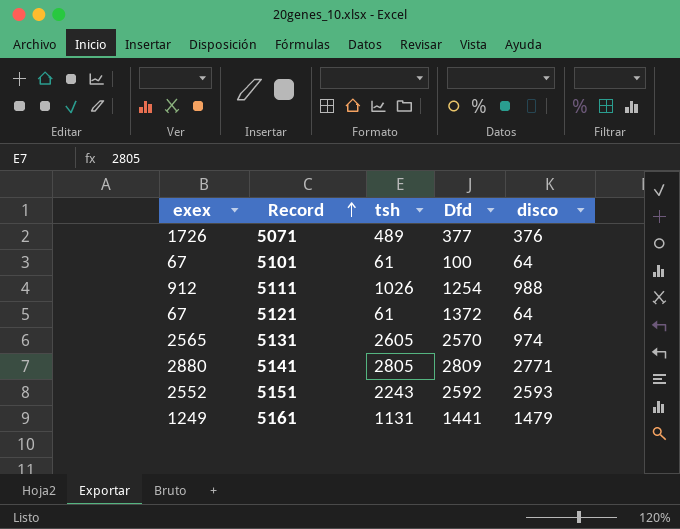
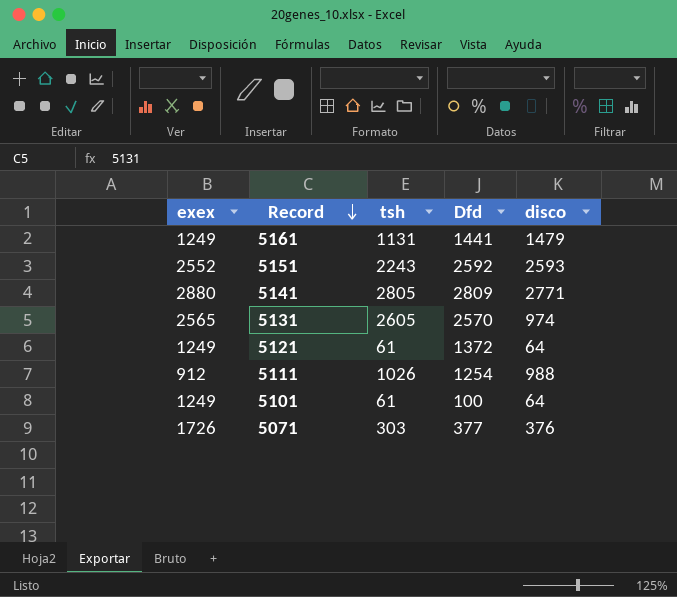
row order: Record ascending -> Record descending
5121 | exex: 67 -> 1249
5101 | exex: 67 -> 1249
5071 | tsh: 489 -> 303

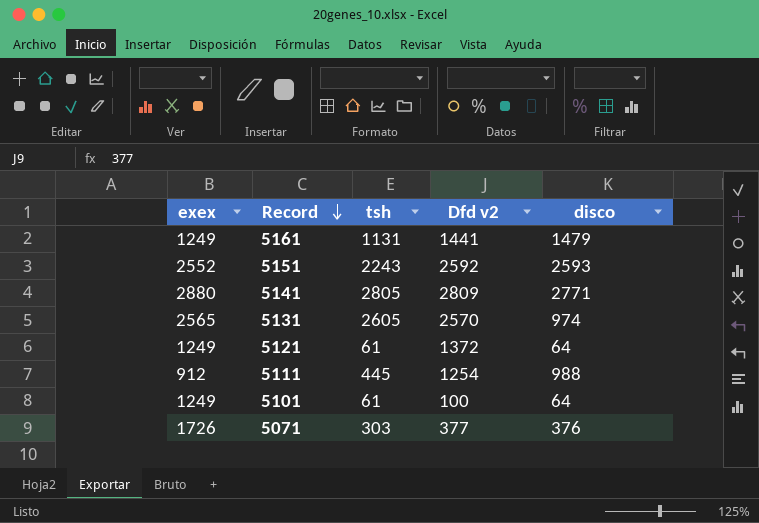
column name: Dfd -> Dfd v2
5111 | tsh: 1026 -> 445

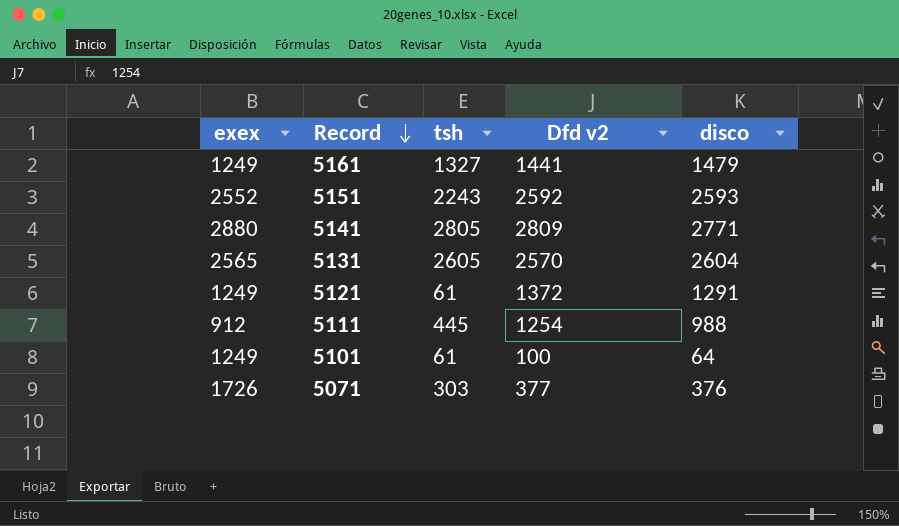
5161 | tsh: 1131 -> 1327
5131 | disco: 974 -> 2604
5121 | disco: 64 -> 1291

